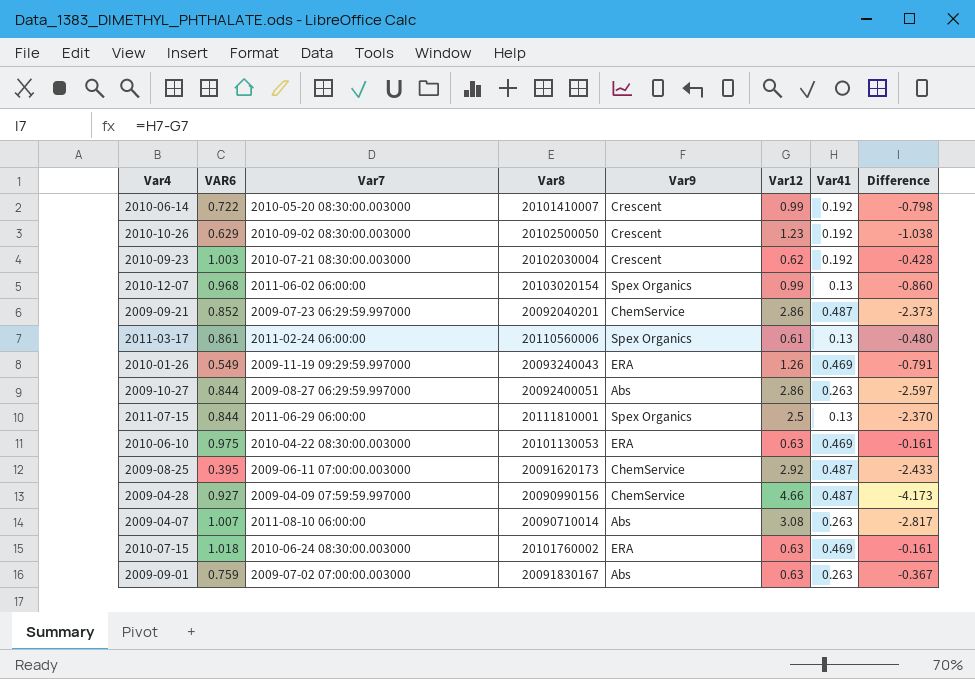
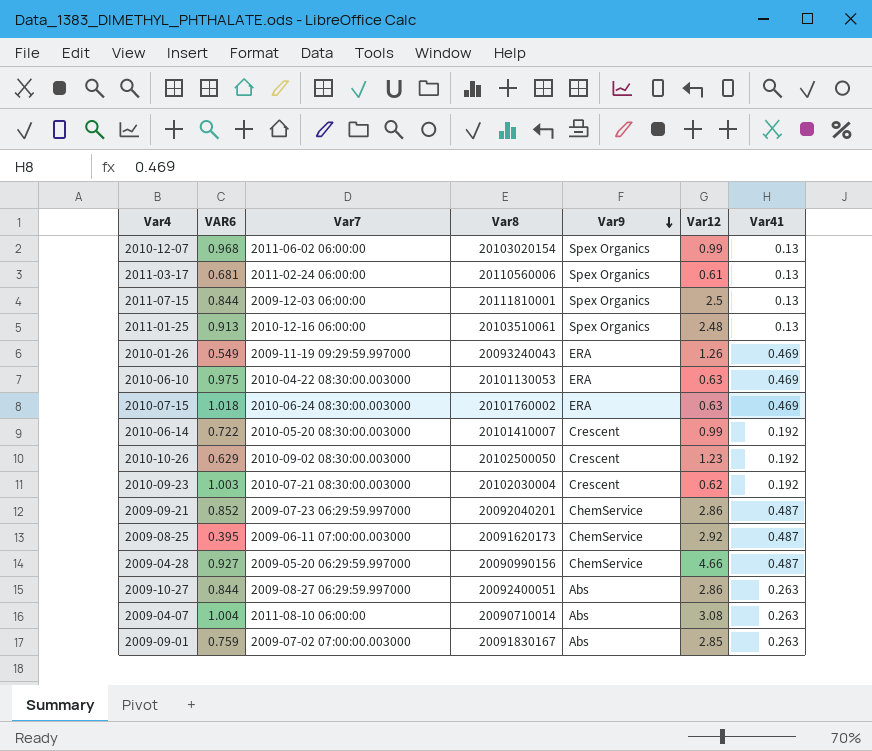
row order: none -> Var9 descending
column Difference | formula: [Var41] - [Var12] -> none
2011-03-17 | VAR6: 0.861 -> 0.681
2011-07-15 | Var7: 2011-06-29 06:00:00 -> 2009-12-03 06:00:00
row 2011-01-25: none -> 0.913 | 2010-12-16 06:00:00 | 20103510061 | Spex Organics | 2.48 | 0.13
2009-04-28 | Var7: 2009-04-09 07:59:59.997000 -> 2009-05-20 06:29:59.997000
2009-04-07 | VAR6: 1.007 -> 1.004
2009-09-01 | Var12: 0.63 -> 2.85

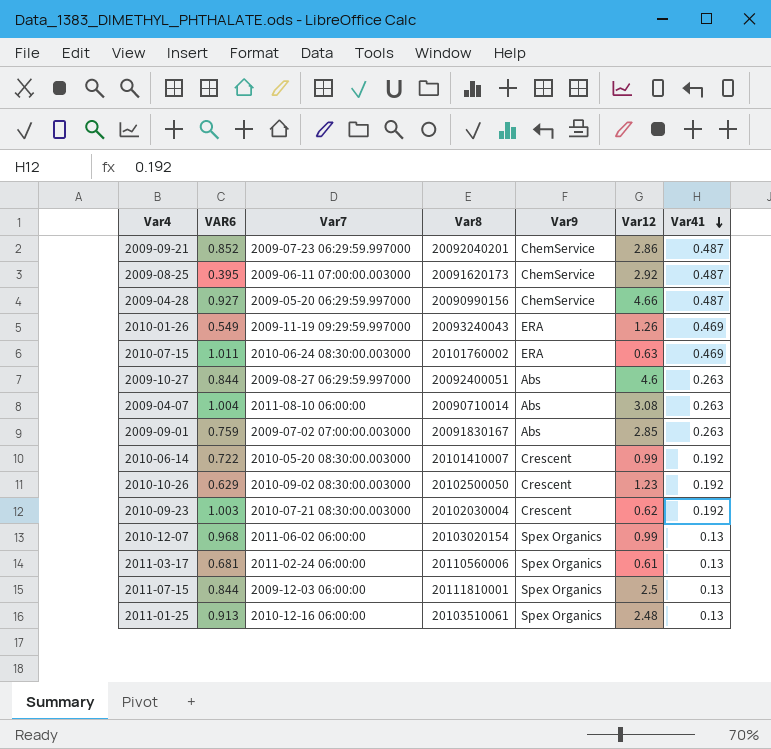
row order: Var9 descending -> Var41 descending
row 2010-06-10: 0.975 | 2010-04-22 08:30:00.003000 | 20101130053 | ERA | 0.63 | 0.469 -> none
2010-07-15 | VAR6: 1.018 -> 1.011
2009-10-27 | Var12: 2.86 -> 4.6

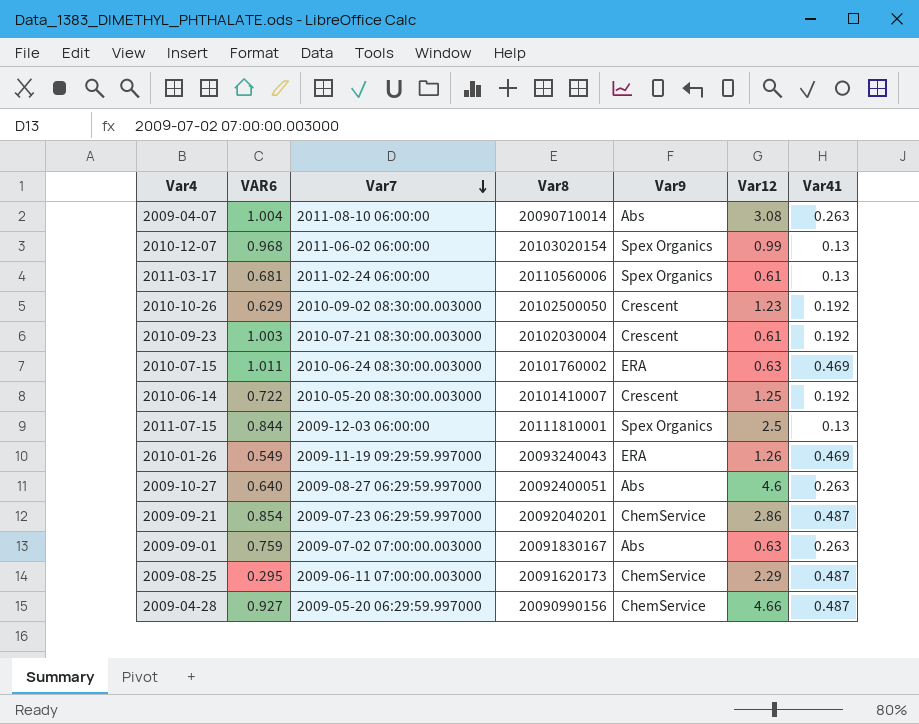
row order: Var41 descending -> Var7 descending
row 2011-01-25: 0.913 | 2010-12-16 06:00:00 | 20103510061 | Spex Organics | 2.48 | 0.13 -> none
2010-09-23 | Var12: 0.62 -> 0.61
2010-06-14 | Var12: 0.99 -> 1.25
2009-10-27 | VAR6: 0.844 -> 0.640
2009-09-21 | VAR6: 0.852 -> 0.854
2009-09-01 | Var12: 2.85 -> 0.63
2009-08-25 | VAR6: 0.395 -> 0.295
2009-08-25 | Var12: 2.92 -> 2.29

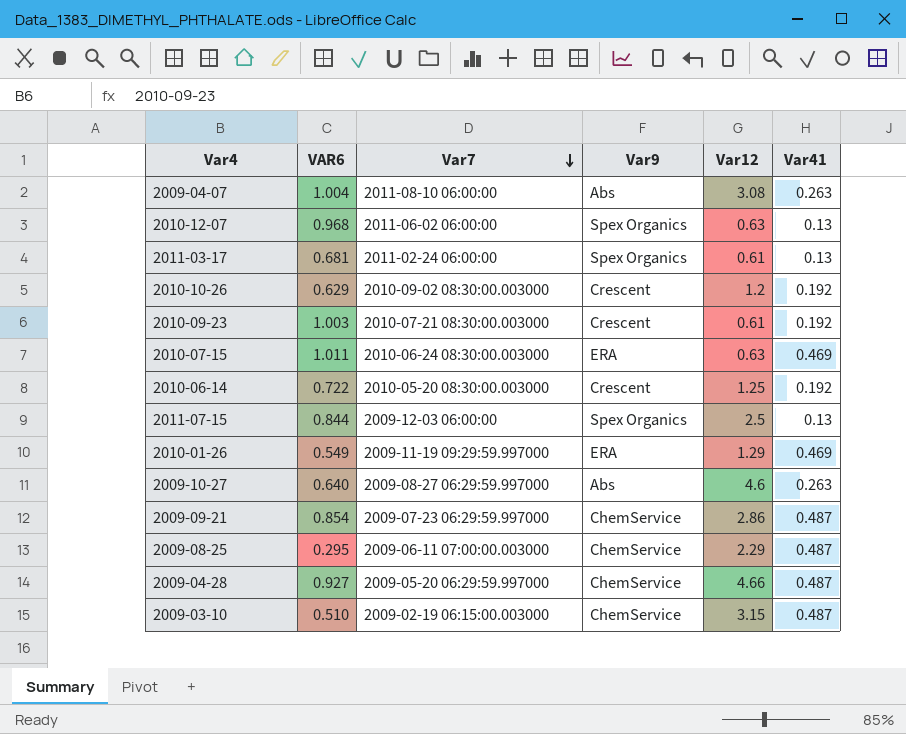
column Var8 | position: 4 -> none
row 2009-09-01: 0.759 | 2009-07-02 07:00:00.003000 | 20091830167 | Abs | 0.63 | 0.263 -> none
2010-12-07 | Var12: 0.99 -> 0.63
2010-10-26 | Var12: 1.23 -> 1.2
2010-01-26 | Var12: 1.26 -> 1.29
row 2009-03-10: none -> 0.510 | 2009-02-19 06:15:00.003000 | ChemService | 3.15 | 0.487

